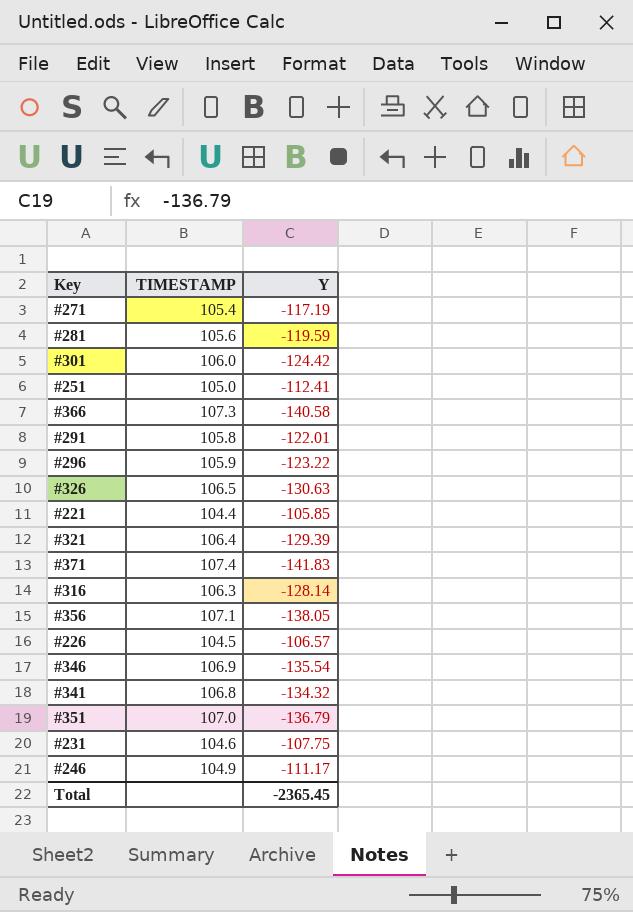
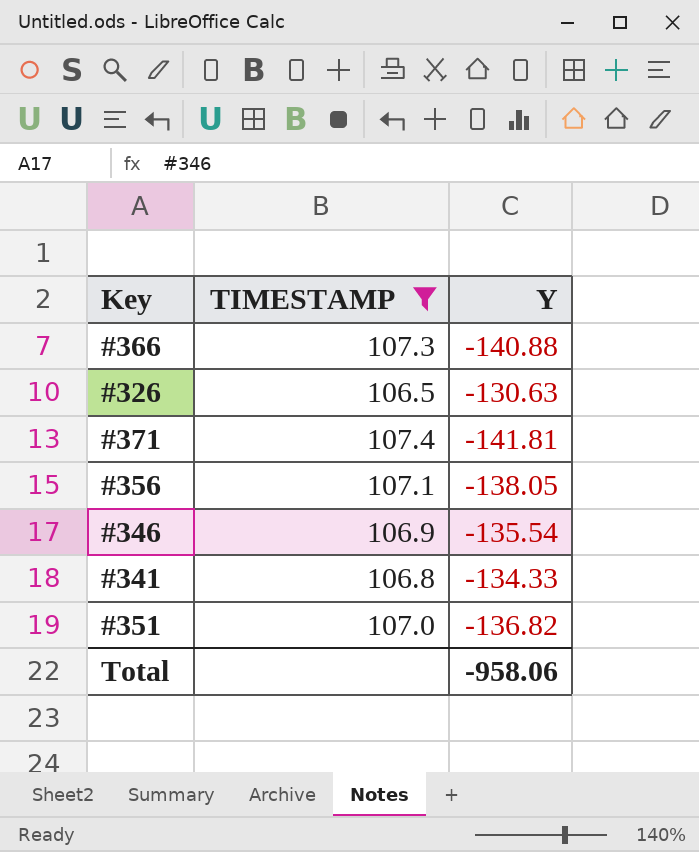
filter: none -> TIMESTAMP >= 106.5
#366 | Y: -140.58 -> -140.88
#371 | Y: -141.83 -> -141.81
#341 | Y: -134.32 -> -134.33
#351 | Y: -136.79 -> -136.82
Total | Y: -2365.45 -> -958.06

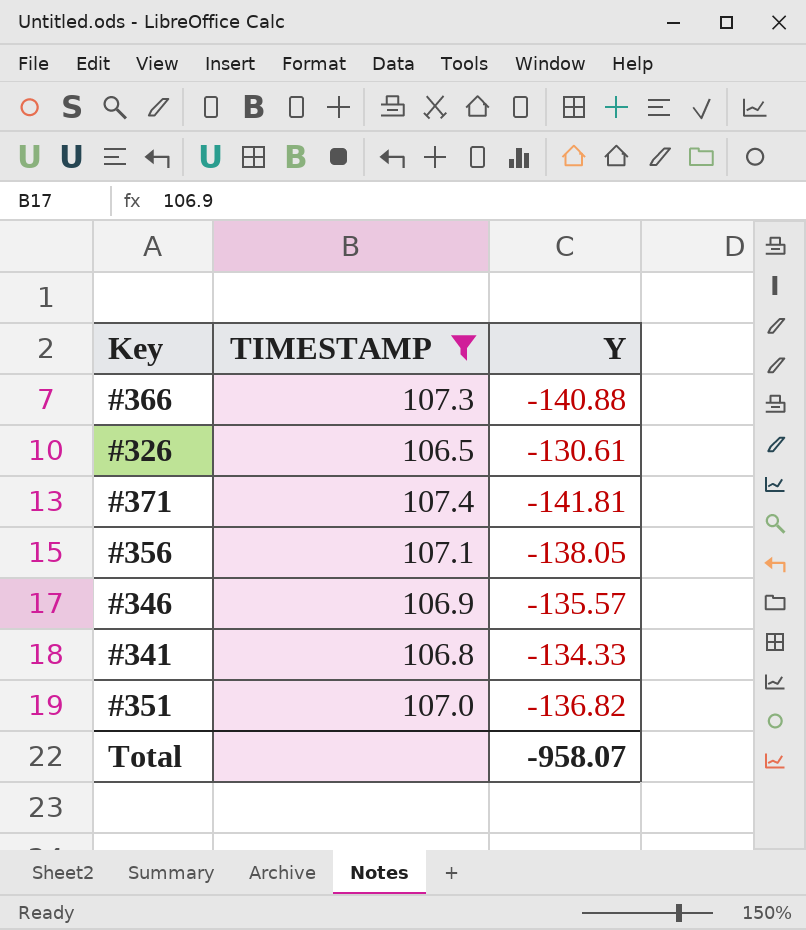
#326 | Y: -130.63 -> -130.61
#346 | Y: -135.54 -> -135.57
Total | Y: -958.06 -> -958.07

